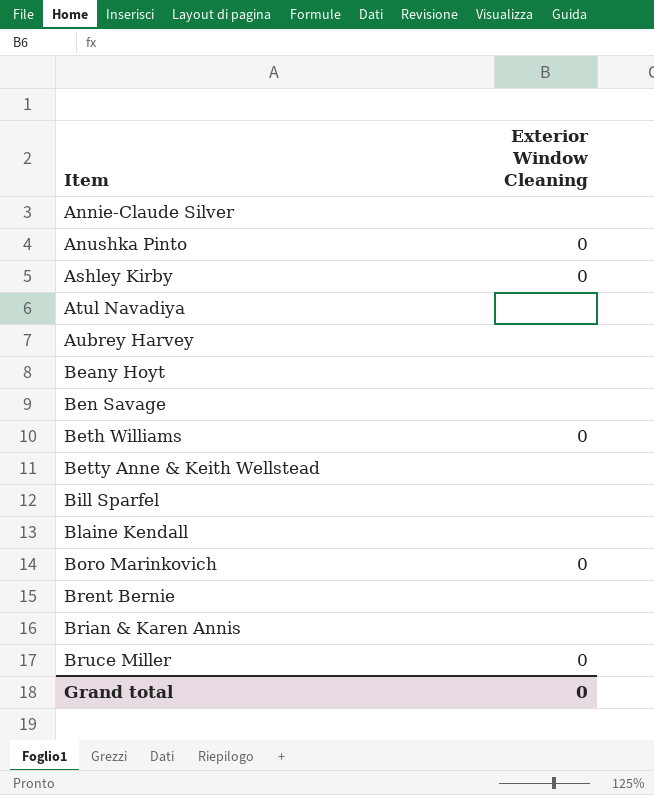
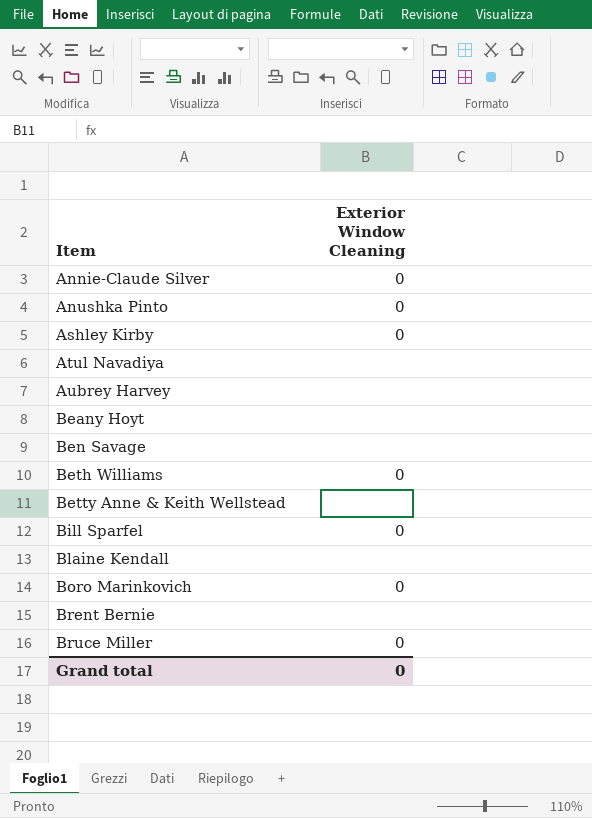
row Brian & Karen Annis: none -> none
Annie-Claude Silver | Exterior Window Cleaning: none -> 0
Bill Sparfel | Exterior Window Cleaning: none -> 0

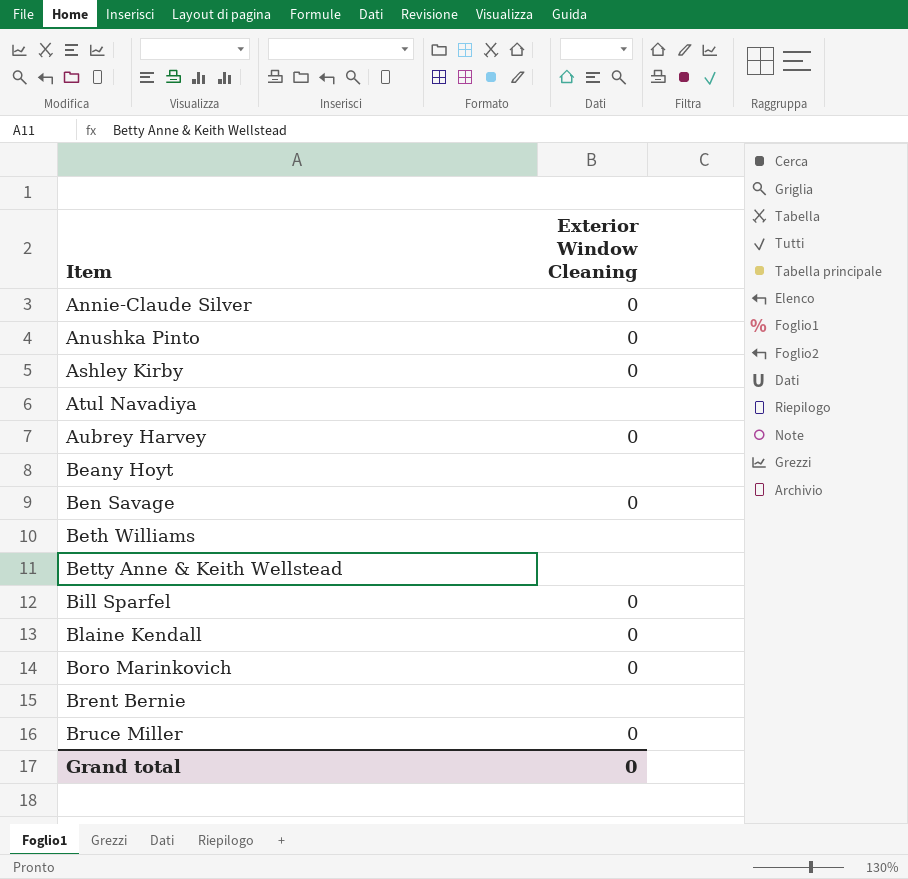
Aubrey Harvey | Exterior Window Cleaning: none -> 0
Ben Savage | Exterior Window Cleaning: none -> 0
Beth Williams | Exterior Window Cleaning: 0 -> none
Blaine Kendall | Exterior Window Cleaning: none -> 0

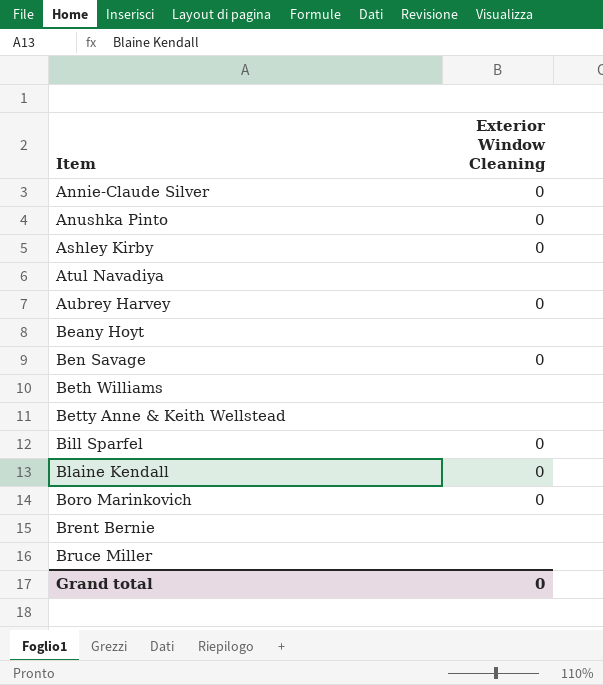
Bruce Miller | Exterior Window Cleaning: 0 -> none

